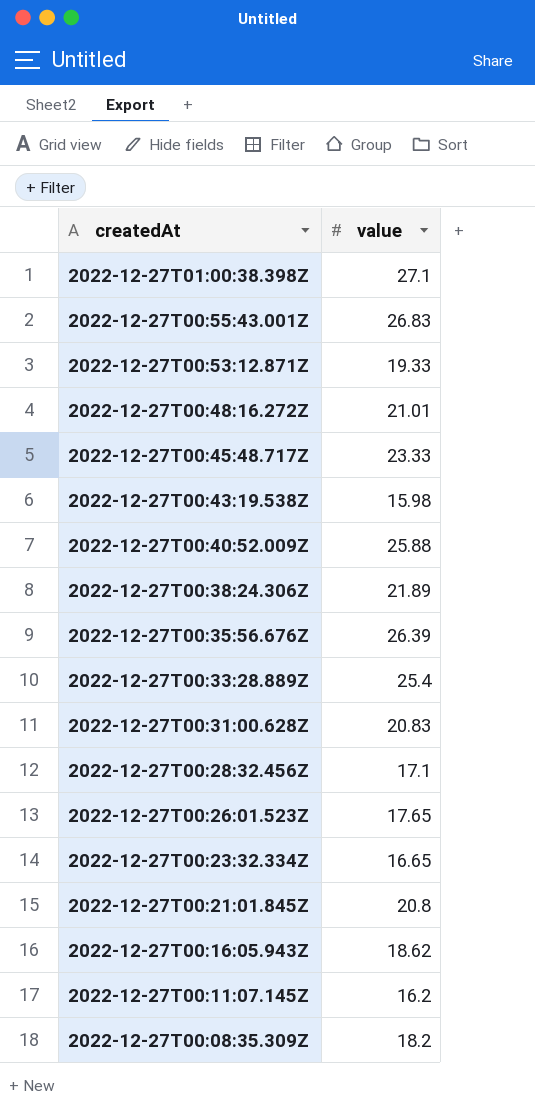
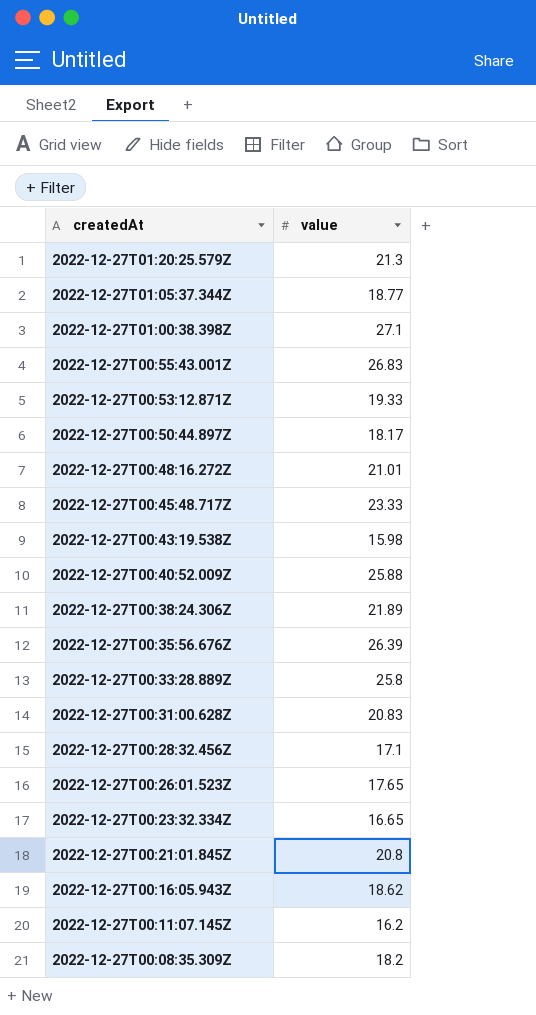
row 2022-12-27T01:20:25.579Z: none -> 21.3
row 2022-12-27T01:05:37.344Z: none -> 18.77
row 2022-12-27T00:50:44.897Z: none -> 18.17
2022-12-27T00:33:28.889Z | value: 25.4 -> 25.8

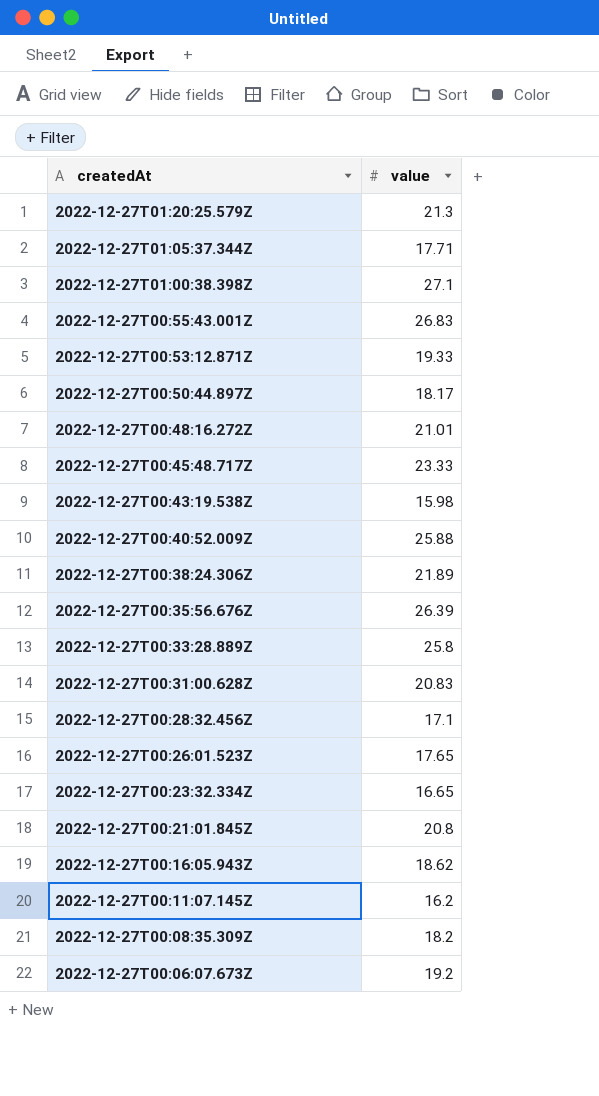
2022-12-27T01:05:37.344Z | value: 18.77 -> 17.71
row 2022-12-27T00:06:07.673Z: none -> 19.2

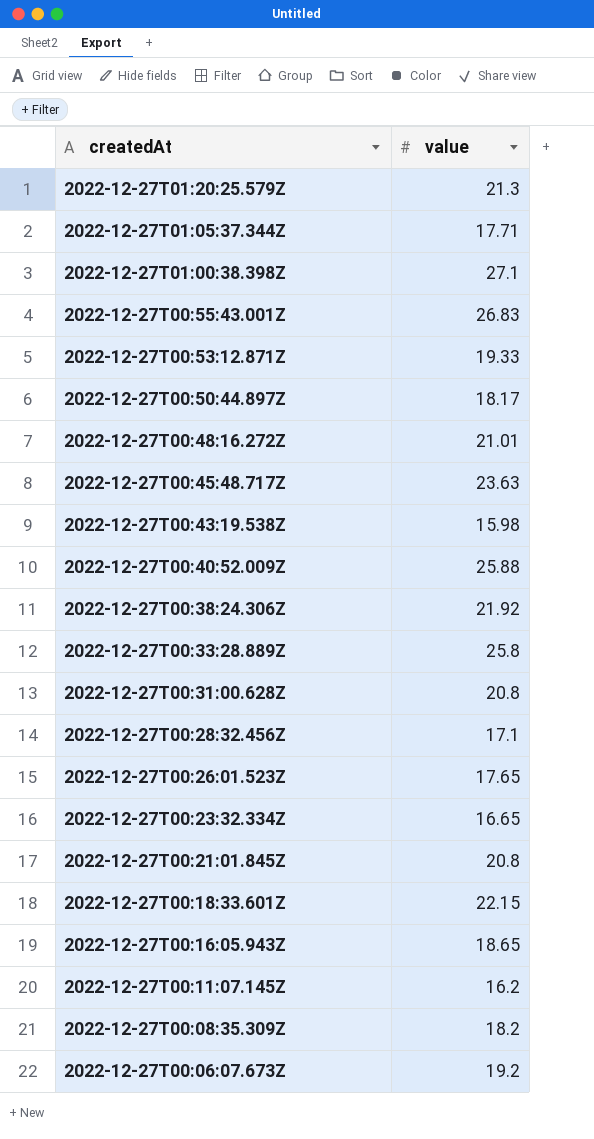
row 2022-12-27T00:35:56.676Z: 26.39 -> none
2022-12-27T00:45:48.717Z | value: 23.33 -> 23.63
2022-12-27T00:38:24.306Z | value: 21.89 -> 21.92
2022-12-27T00:31:00.628Z | value: 20.83 -> 20.8
row 2022-12-27T00:18:33.601Z: none -> 22.15
2022-12-27T00:16:05.943Z | value: 18.62 -> 18.65

